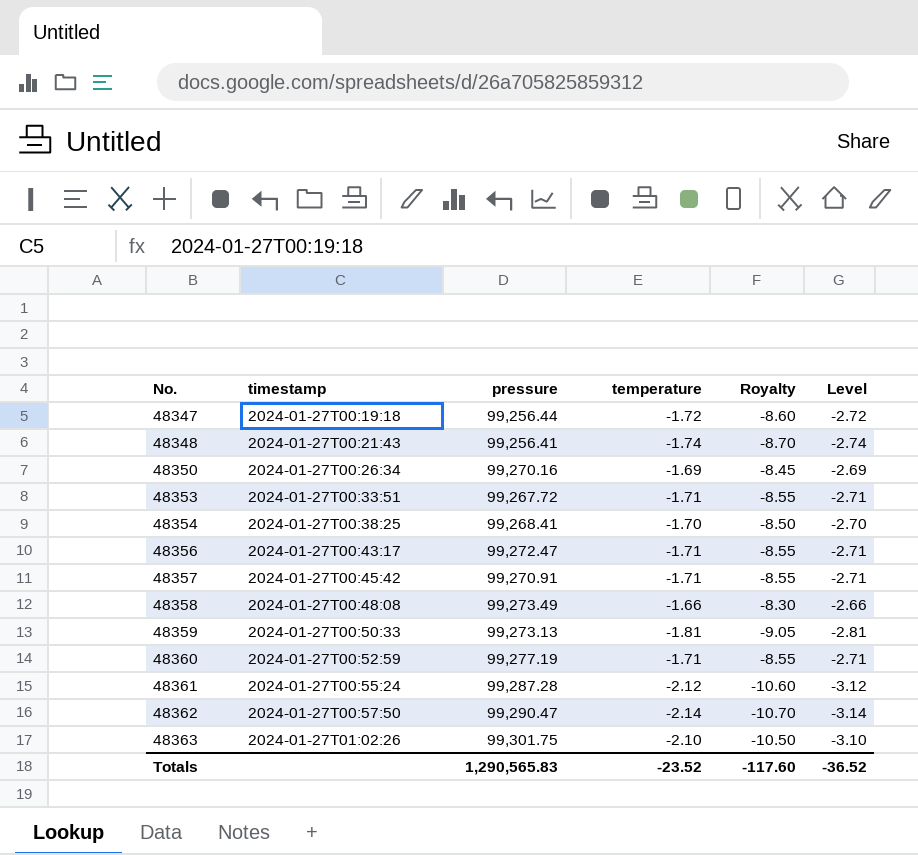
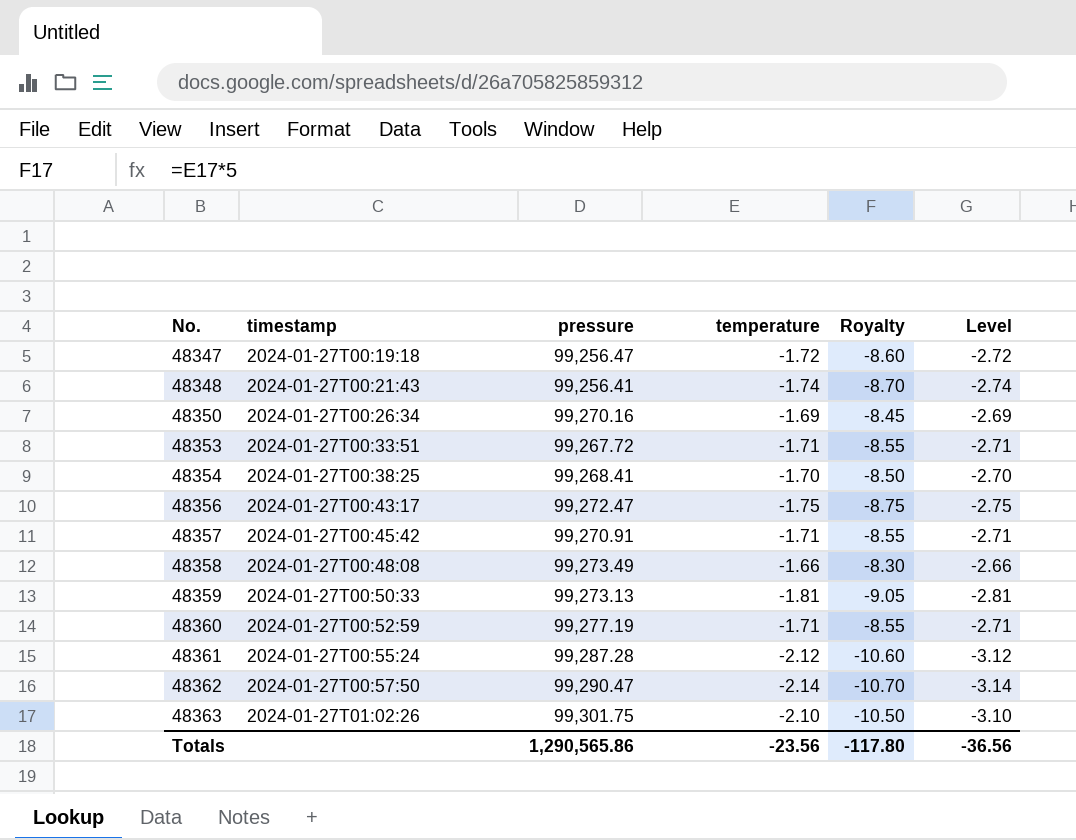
48347 | pressure: 99,256.44 -> 99,256.47
48356 | temperature: -1.71 -> -1.75
48356 | Royalty: -8.55 -> -8.75
48356 | Level: -2.71 -> -2.75
Totals | pressure: 1,290,565.83 -> 1,290,565.86
Totals | temperature: -23.52 -> -23.56
Totals | Royalty: -117.60 -> -117.80
Totals | Level: -36.52 -> -36.56

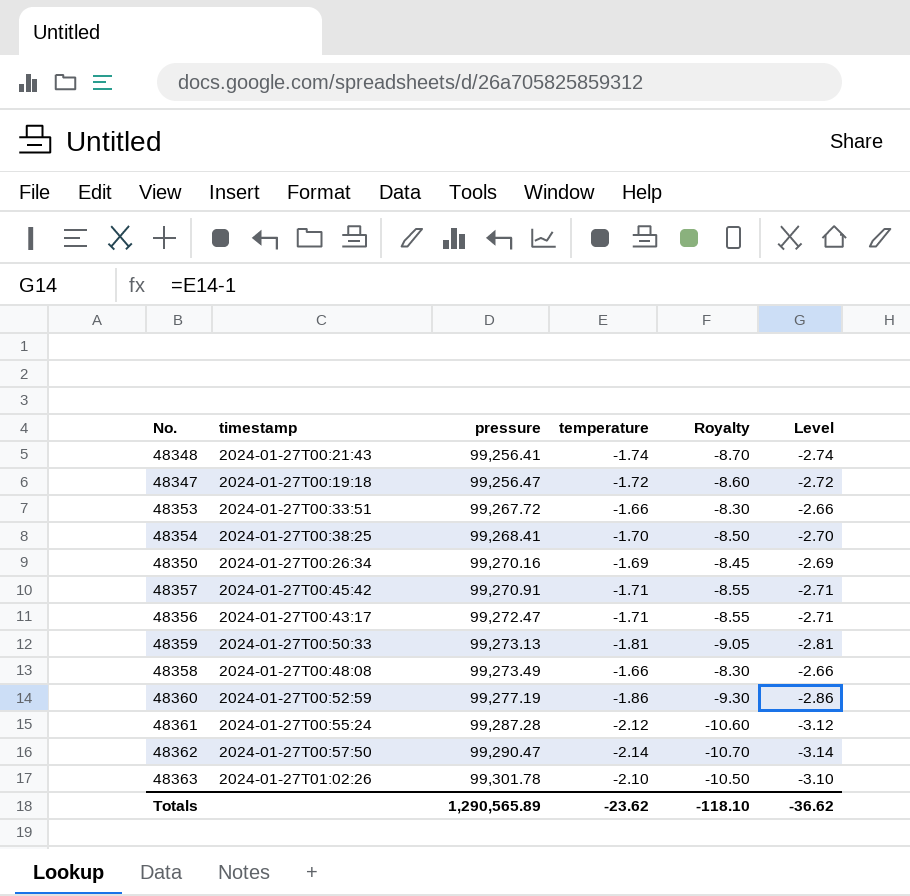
row order: No. ascending -> pressure ascending
48353 | temperature: -1.71 -> -1.66
48353 | Royalty: -8.55 -> -8.30
48353 | Level: -2.71 -> -2.66
48356 | temperature: -1.75 -> -1.71
48356 | Royalty: -8.75 -> -8.55
48356 | Level: -2.75 -> -2.71
48360 | temperature: -1.71 -> -1.86
48360 | Royalty: -8.55 -> -9.30
48360 | Level: -2.71 -> -2.86
48363 | pressure: 99,301.75 -> 99,301.78
Totals | pressure: 1,290,565.86 -> 1,290,565.89
Totals | temperature: -23.56 -> -23.62
Totals | Royalty: -117.80 -> -118.10
Totals | Level: -36.56 -> -36.62

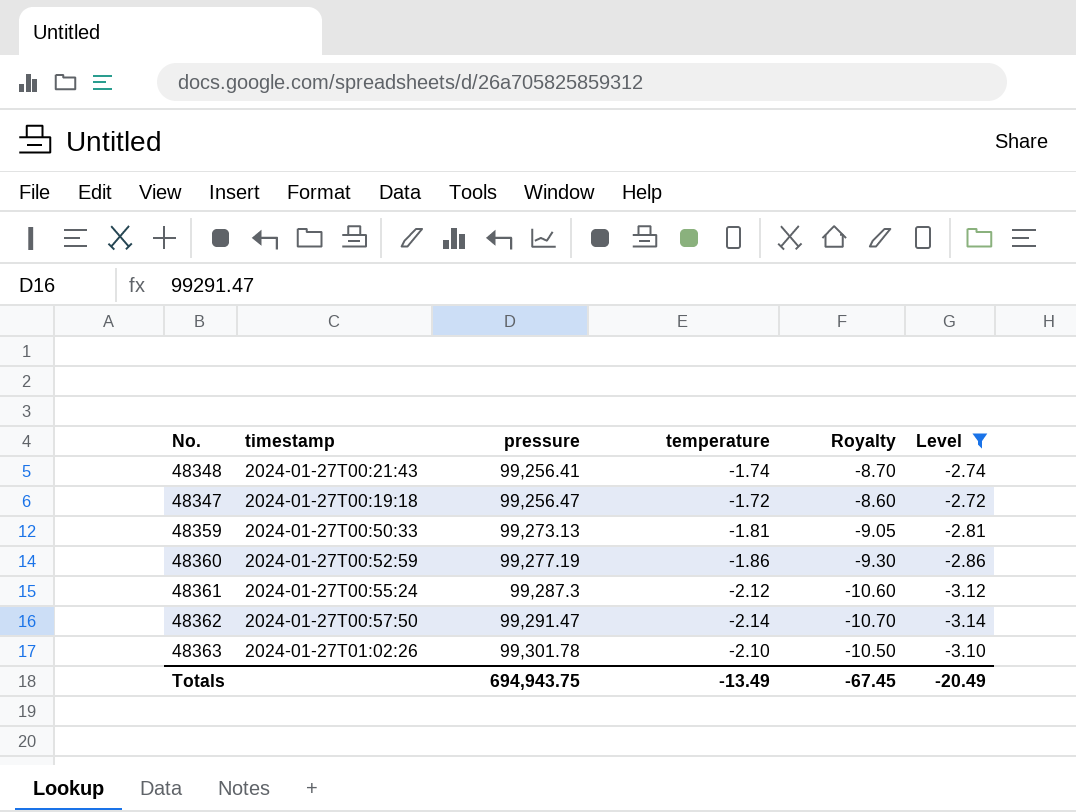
filter: none -> Level <= -2.72
48361 | pressure: 99,287.28 -> 99,287.3
48362 | pressure: 99,290.47 -> 99,291.47
Totals | pressure: 1,290,565.89 -> 694,943.75
Totals | temperature: -23.62 -> -13.49
Totals | Royalty: -118.10 -> -67.45
Totals | Level: -36.62 -> -20.49

